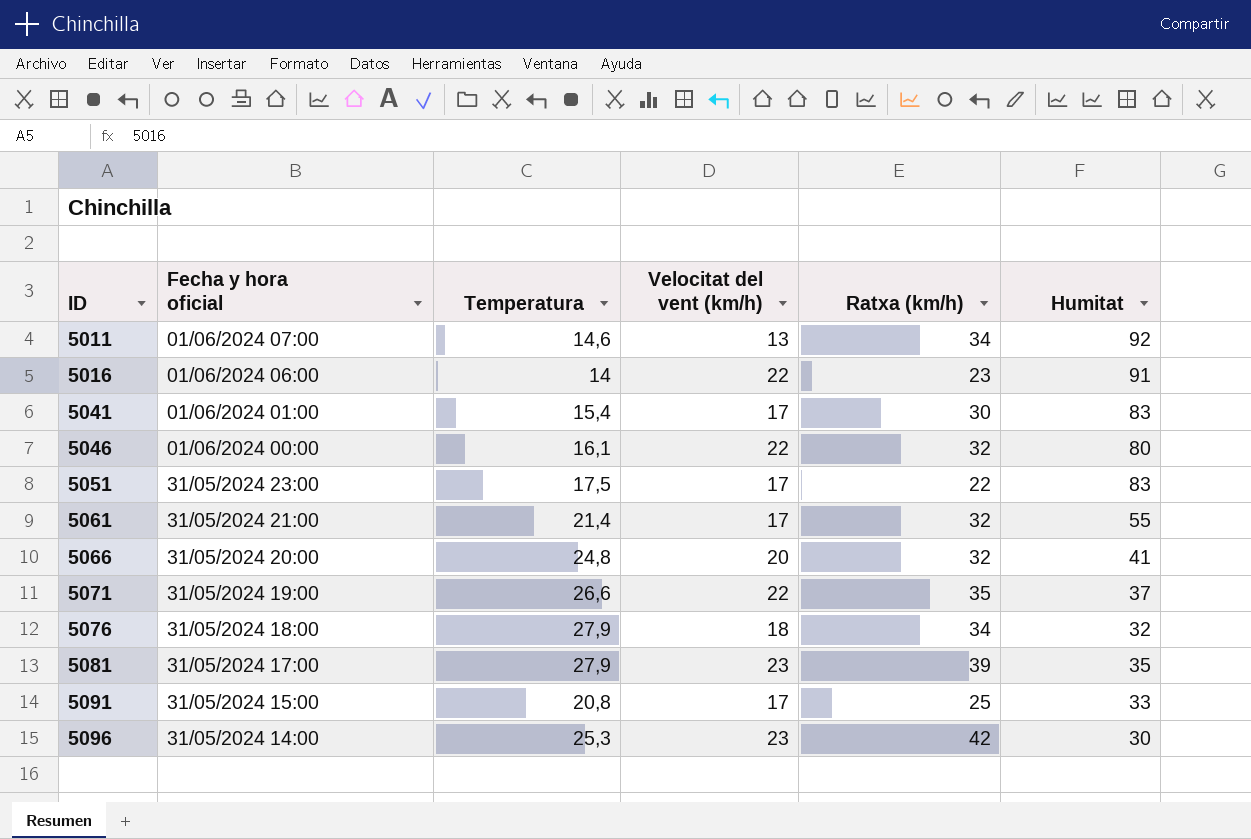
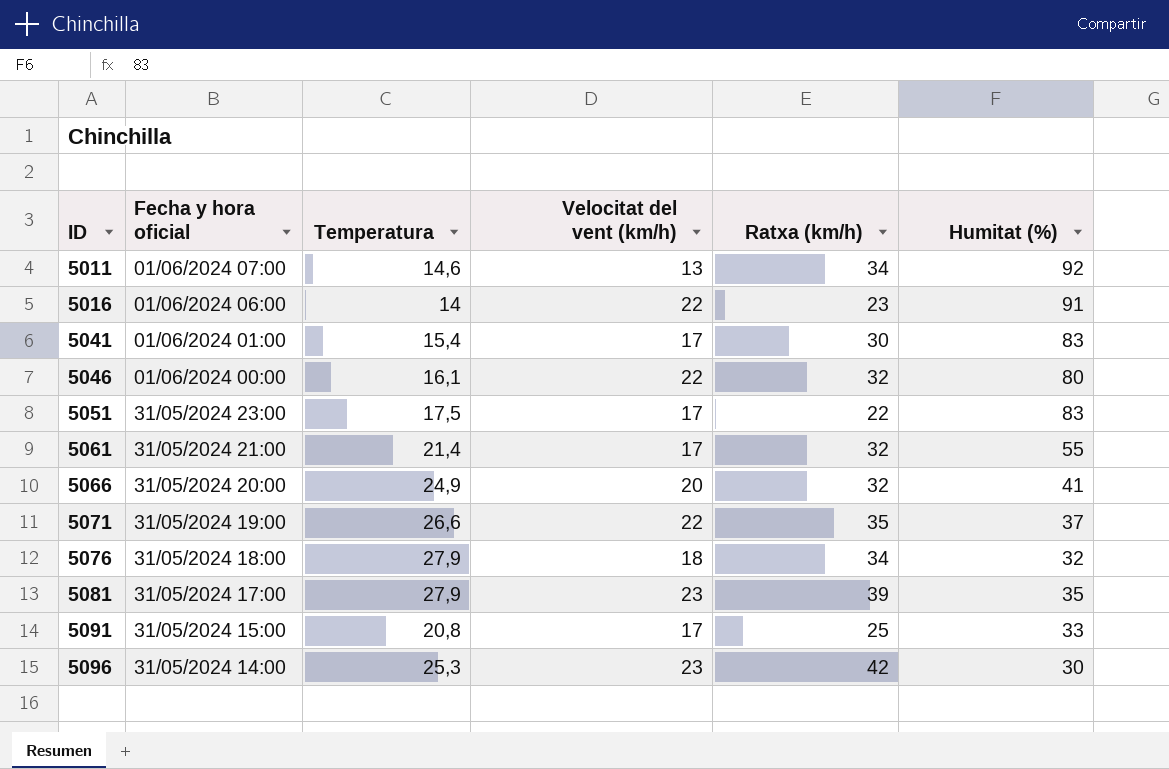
column name: Humitat -> Humitat (%)
5066 | Temperatura: 24,8 -> 24,9

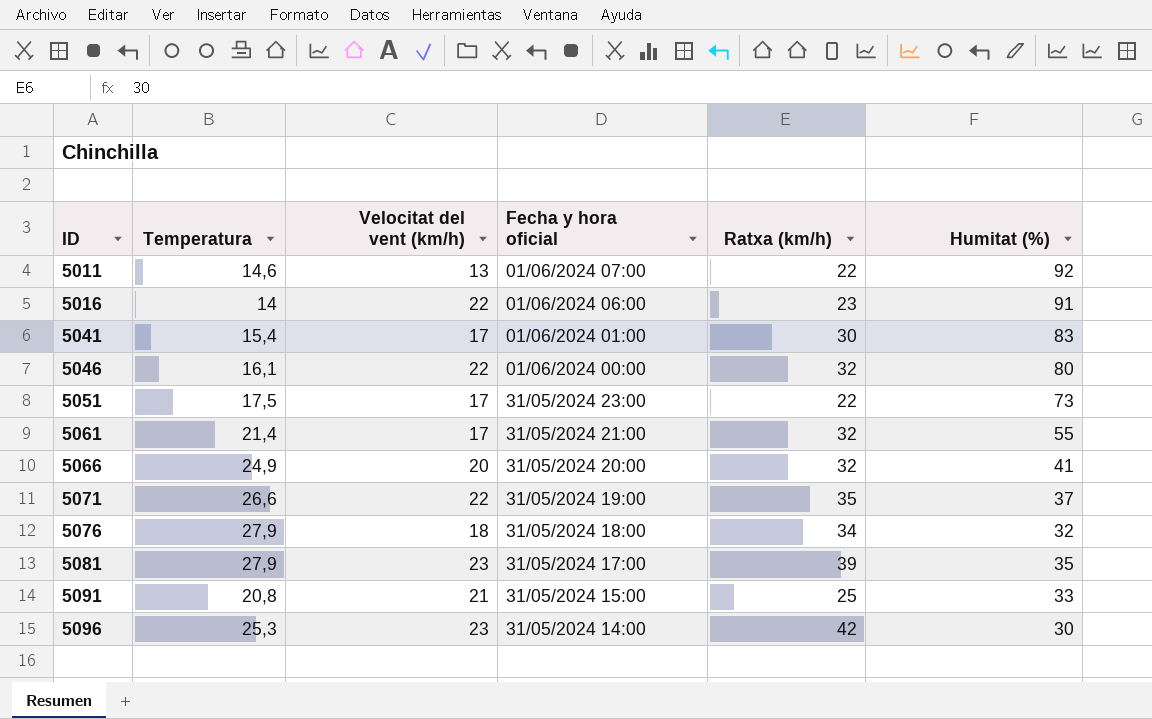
column Fecha y hora oficial | position: 2 -> 4
5011 | Ratxa (km/h): 34 -> 22
5051 | Humitat (%): 83 -> 73
5091 | Velocitat del vent (km/h): 17 -> 21

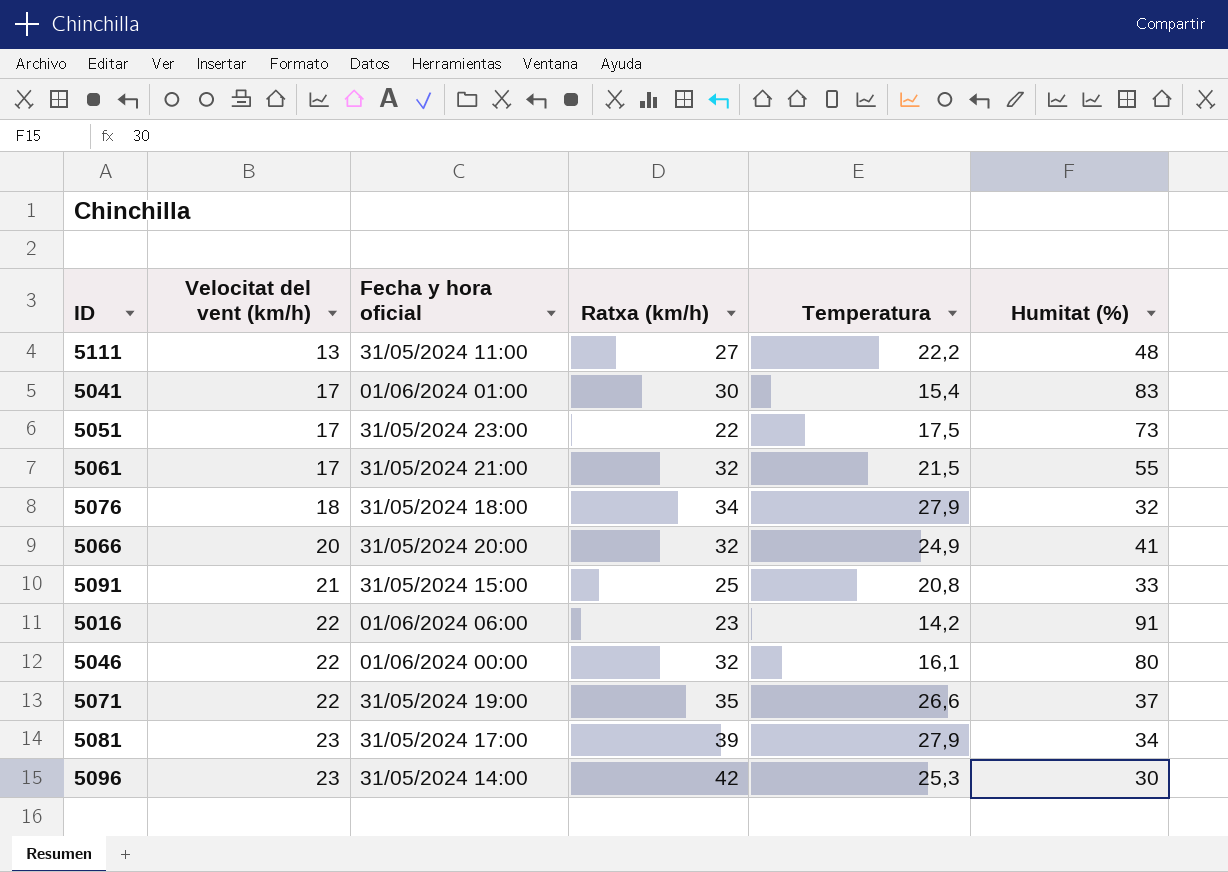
row order: ID ascending -> Velocitat del vent (km/h) ascending
column Temperatura | position: 2 -> 5
row 5011: 14,6 | 13 | 01/06/2024 07:00 | 22 | 92 -> none
row 5111: none -> 13 | 31/05/2024 11:00 | 27 | 22,2 | 48
5061 | Temperatura: 21,4 -> 21,5
5016 | Temperatura: 14 -> 14,2
5081 | Humitat (%): 35 -> 34

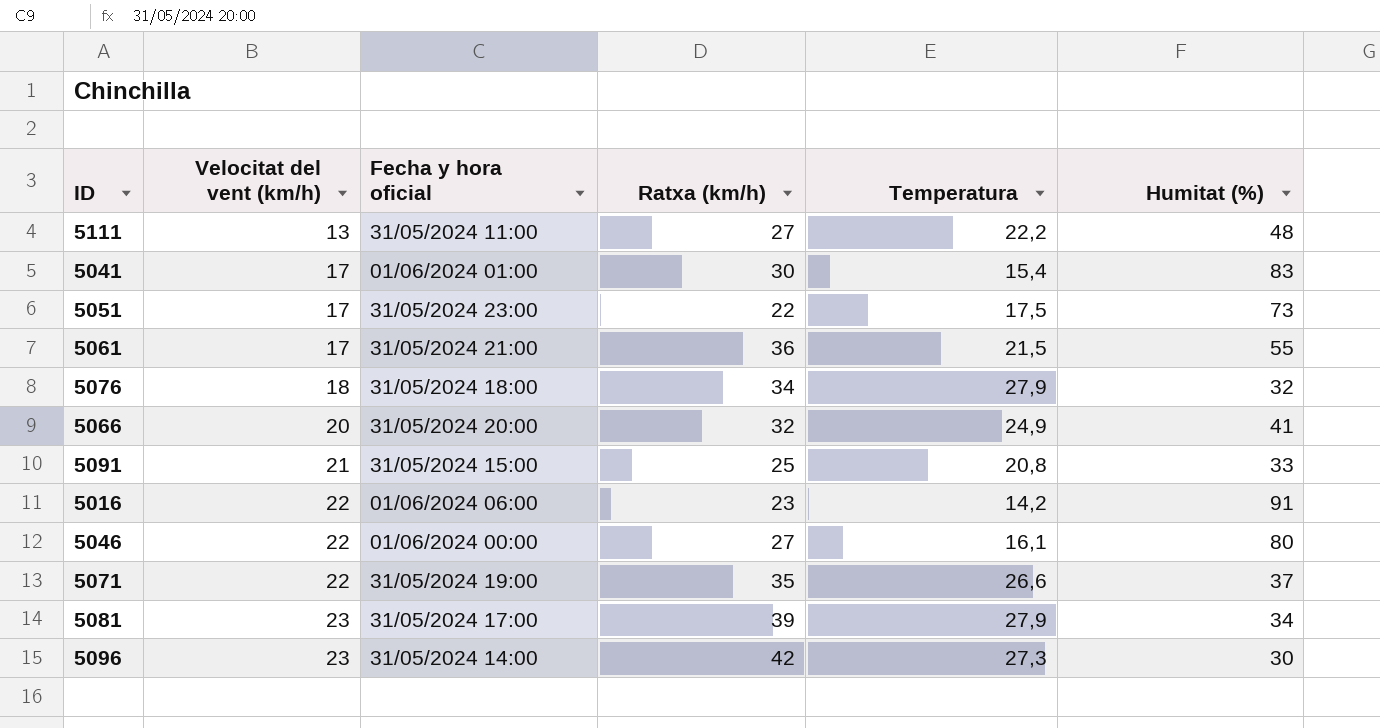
5061 | Ratxa (km/h): 32 -> 36
5046 | Ratxa (km/h): 32 -> 27
5096 | Temperatura: 25,3 -> 27,3

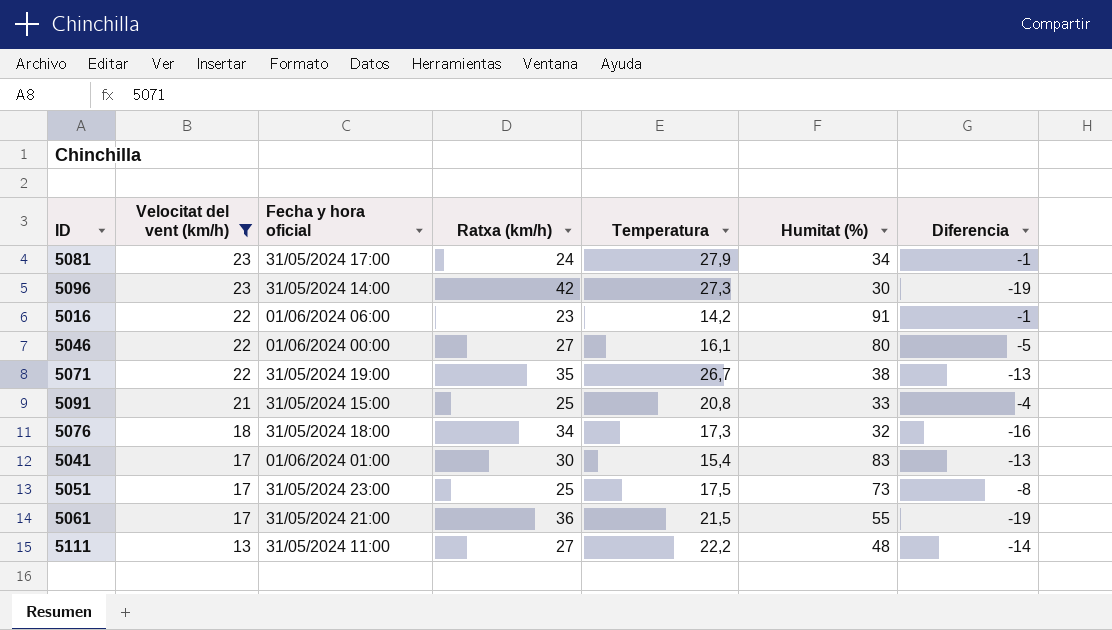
filter: none -> Velocitat del vent (km/h) != 20
row order: Velocitat del vent (km/h) ascending -> Velocitat del vent (km/h) descending
column Diferencia | formula: none -> [Velocitat del vent (km/h)] - [Ratxa (km/h)]
5081 | Ratxa (km/h): 39 -> 24
5071 | Temperatura: 26,6 -> 26,7
5071 | Humitat (%): 37 -> 38
5076 | Temperatura: 27,9 -> 17,3
5051 | Ratxa (km/h): 22 -> 25

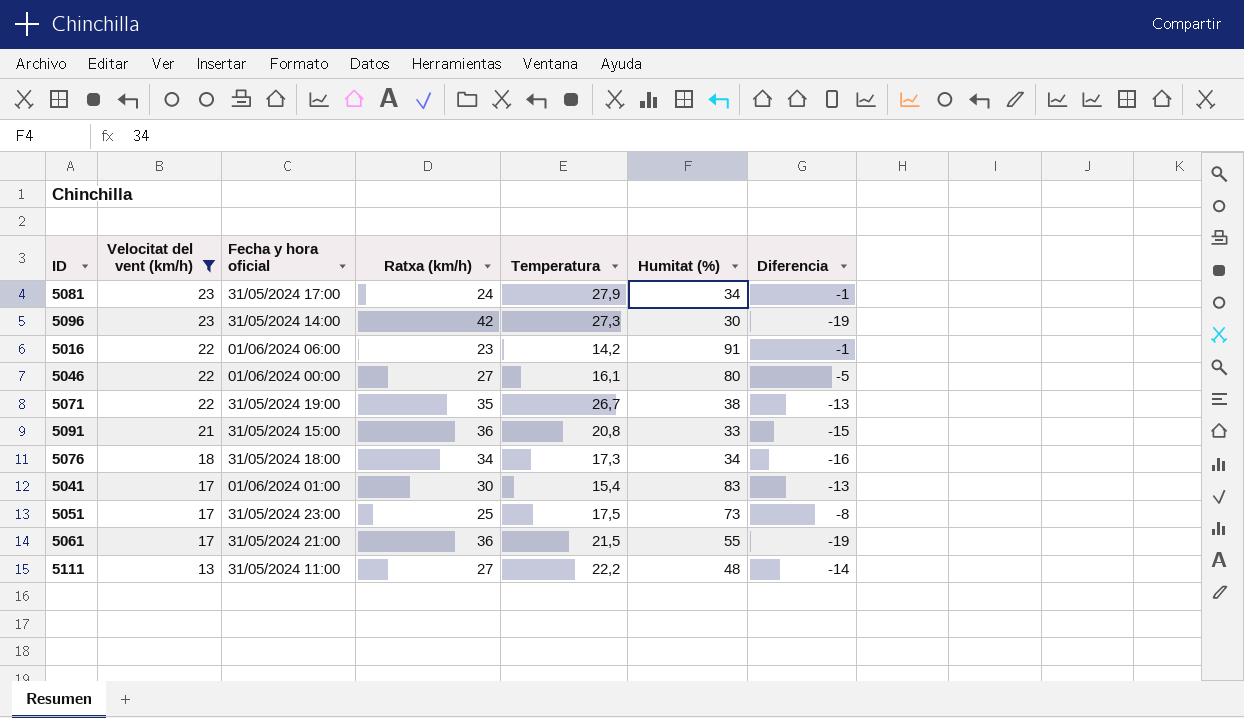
5091 | Ratxa (km/h): 25 -> 36
5091 | Diferencia: -4 -> -15
5076 | Humitat (%): 32 -> 34

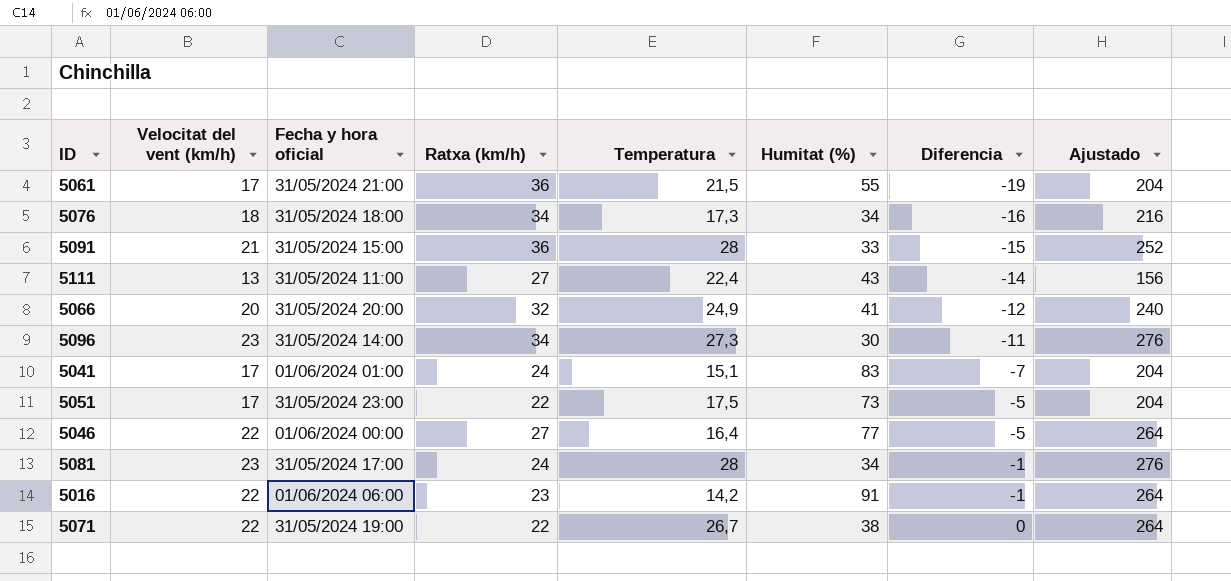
filter: Velocitat del vent (km/h) != 20 -> none
row order: Velocitat del vent (km/h) descending -> Diferencia ascending
column Ajustado | formula: none -> [Velocitat del vent (km/h)] * 12
5091 | Temperatura: 20,8 -> 28
5111 | Temperatura: 22,2 -> 22,4
5111 | Humitat (%): 48 -> 43
5096 | Ratxa (km/h): 42 -> 34
5096 | Diferencia: -19 -> -11
5041 | Ratxa (km/h): 30 -> 24
5041 | Temperatura: 15,4 -> 15,1
5041 | Diferencia: -13 -> -7
5051 | Ratxa (km/h): 25 -> 22
5051 | Diferencia: -8 -> -5
5046 | Temperatura: 16,1 -> 16,4
5046 | Humitat (%): 80 -> 77
5081 | Temperatura: 27,9 -> 28
5071 | Ratxa (km/h): 35 -> 22
5071 | Diferencia: -13 -> 0

